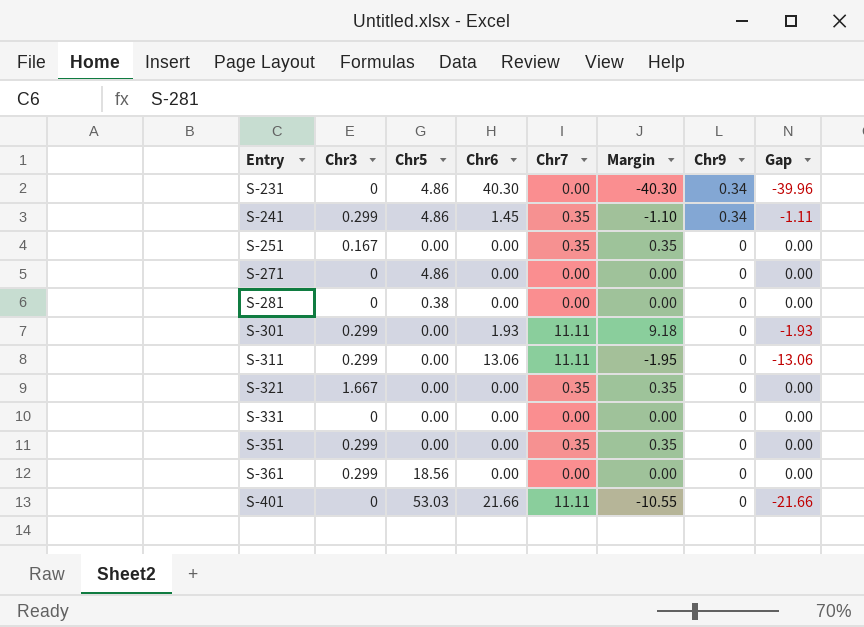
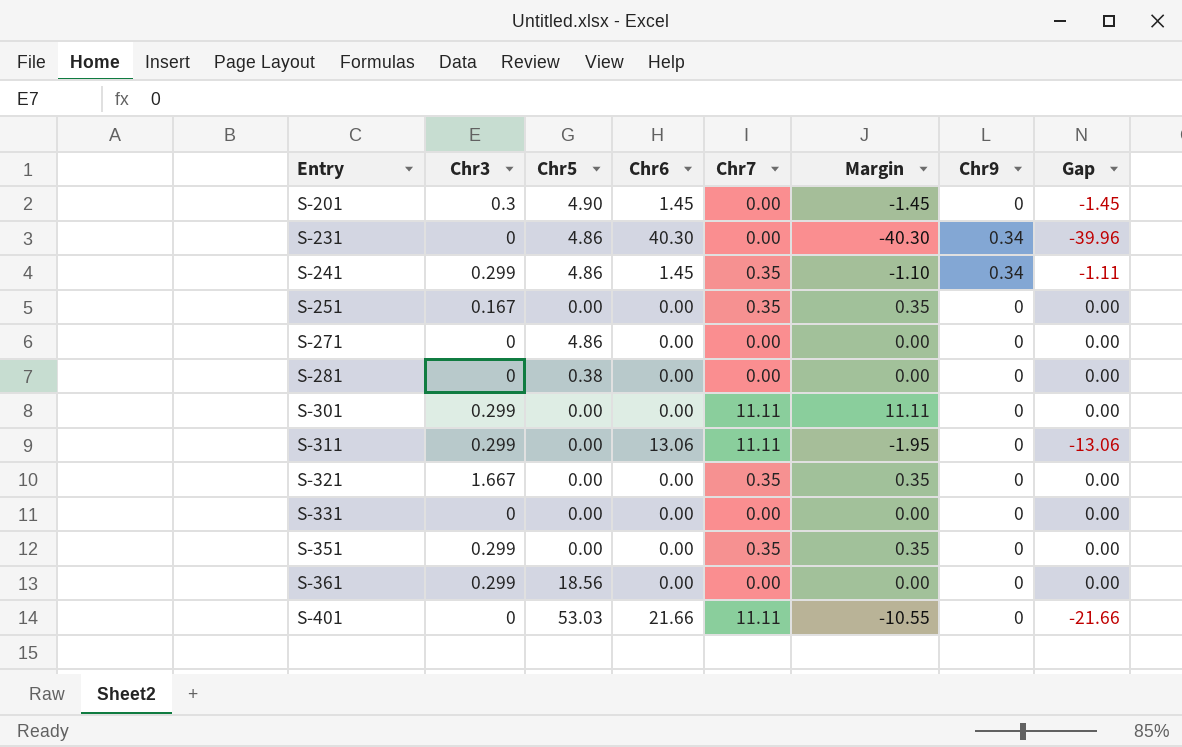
row S-201: none -> 0.3 | 4.90 | 1.45 | 0.00 | -1.45 | 0 | -1.45
S-301 | Chr6: 1.93 -> 0.00
S-301 | Margin: 9.18 -> 11.11
S-301 | Gap: -1.93 -> 0.00

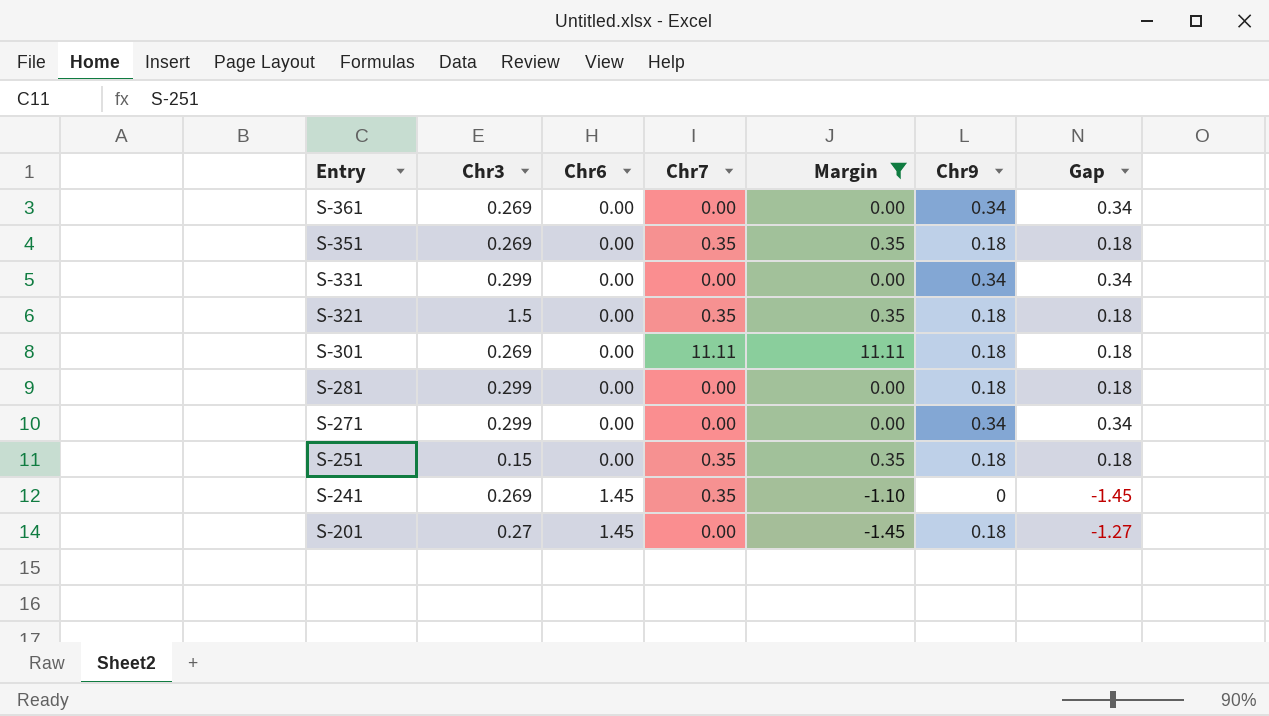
filter: none -> Margin >= -1.45
row order: Entry ascending -> Entry descending
column Chr5 | position: 3 -> none
S-361 | Chr3: 0.299 -> 0.269
S-361 | Chr9: 0 -> 0.34
S-361 | Gap: 0.00 -> 0.34
S-351 | Chr3: 0.299 -> 0.269
S-351 | Chr9: 0 -> 0.18
S-351 | Gap: 0.00 -> 0.18
S-331 | Chr3: 0 -> 0.299
S-331 | Chr9: 0 -> 0.34
S-331 | Gap: 0.00 -> 0.34
S-321 | Chr3: 1.667 -> 1.5
S-321 | Chr9: 0 -> 0.18
S-321 | Gap: 0.00 -> 0.18
S-301 | Chr3: 0.299 -> 0.269
S-301 | Chr9: 0 -> 0.18
S-301 | Gap: 0.00 -> 0.18
S-281 | Chr3: 0 -> 0.299
S-281 | Chr9: 0 -> 0.18
S-281 | Gap: 0.00 -> 0.18
S-271 | Chr3: 0 -> 0.299
S-271 | Chr9: 0 -> 0.34
S-271 | Gap: 0.00 -> 0.34
S-251 | Chr3: 0.167 -> 0.15
S-251 | Chr9: 0 -> 0.18
S-251 | Gap: 0.00 -> 0.18
S-241 | Chr3: 0.299 -> 0.269
S-241 | Chr9: 0.34 -> 0
S-241 | Gap: -1.11 -> -1.45
S-201 | Chr3: 0.3 -> 0.27
S-201 | Chr9: 0 -> 0.18
S-201 | Gap: -1.45 -> -1.27

